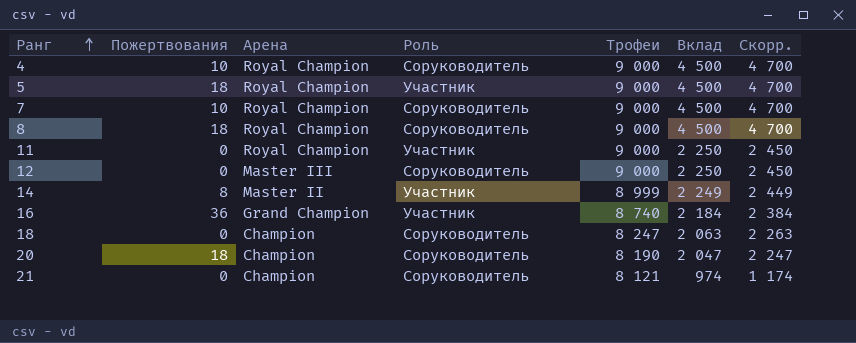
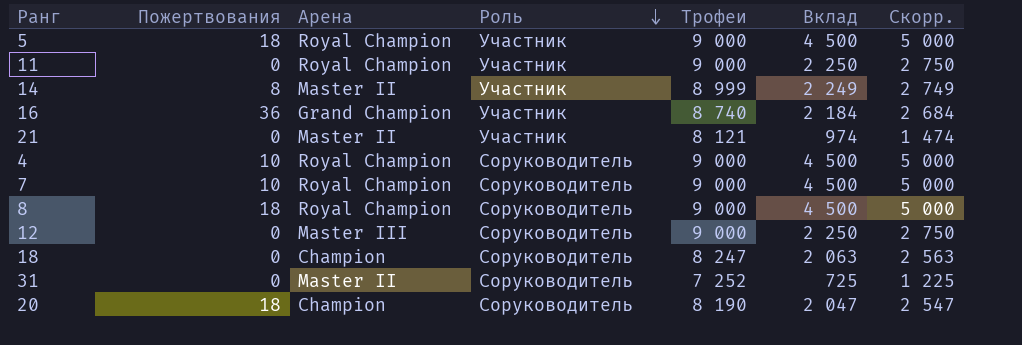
row order: Ранг ascending -> Роль descending
column Скорр. | formula: [Вклад] + 200 -> [Вклад] + 500
21 | Арена: Champion -> Master II
21 | Роль: Соруководитель -> Участник
row 31: none -> 0 | Master II | Соруководитель | 7 252 | 725 | 1 225

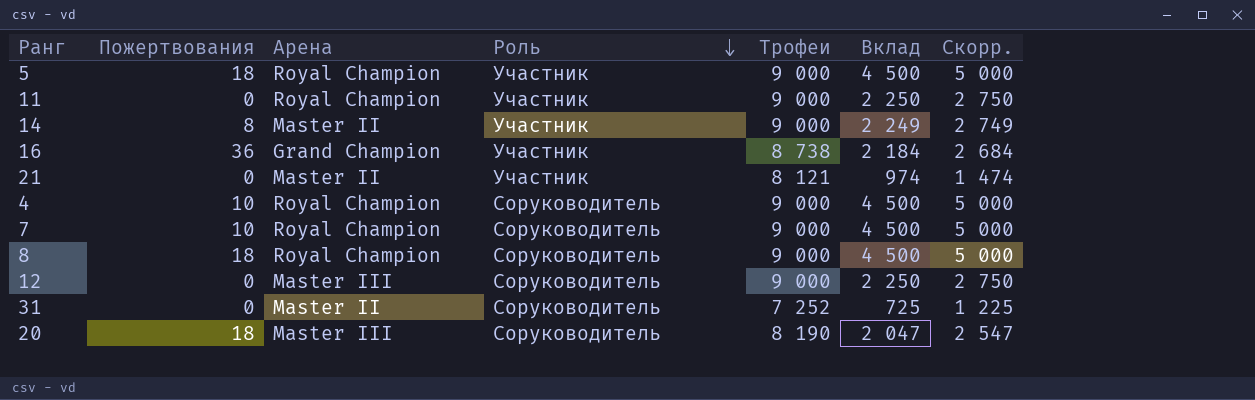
row 18: 0 | Champion | Соруководитель | 8 247 | 2 063 | 2 563 -> none
14 | Трофеи: 8 999 -> 9 000
16 | Трофеи: 8 740 -> 8 738
20 | Арена: Champion -> Master III

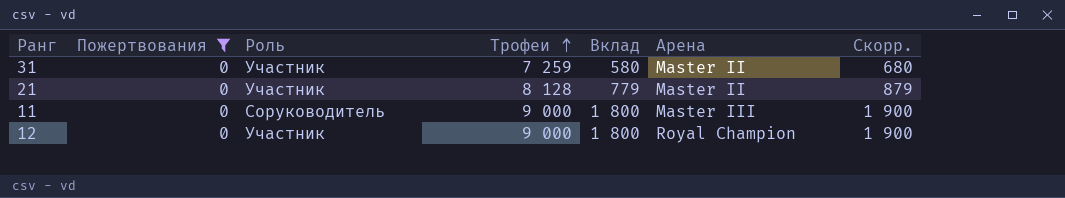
filter: none -> Пожертвования = 0
row order: Роль descending -> Трофеи ascending
column Арена | position: 3 -> 6
column Скорр. | formula: [Вклад] + 500 -> [Вклад] + 100
31 | Роль: Соруководитель -> Участник
31 | Трофеи: 7 252 -> 7 259
31 | Вклад: 725 -> 580
21 | Трофеи: 8 121 -> 8 128
21 | Вклад: 974 -> 779
11 | Роль: Участник -> Соруководитель
11 | Вклад: 2 250 -> 1 800
11 | Арена: Royal Champion -> Master III
12 | Роль: Соруководитель -> Участник
12 | Вклад: 2 250 -> 1 800
12 | Арена: Master III -> Royal Champion

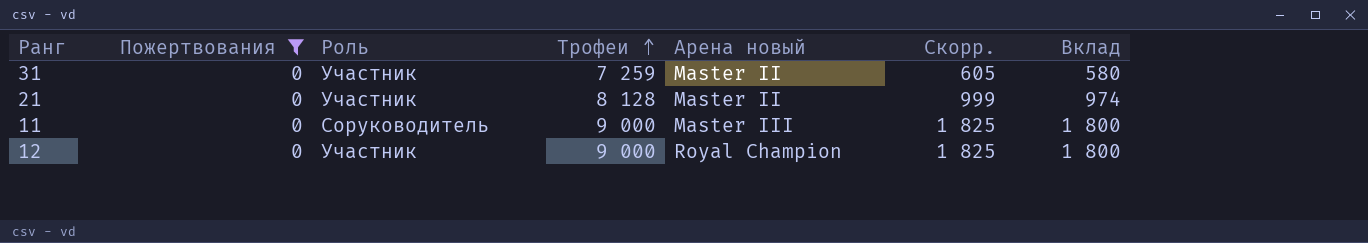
column name: Арена -> Арена новый
column Скорр. | formula: [Вклад] + 100 -> [Вклад] + 25
column Вклад | position: 5 -> 7
21 | Вклад: 779 -> 974

